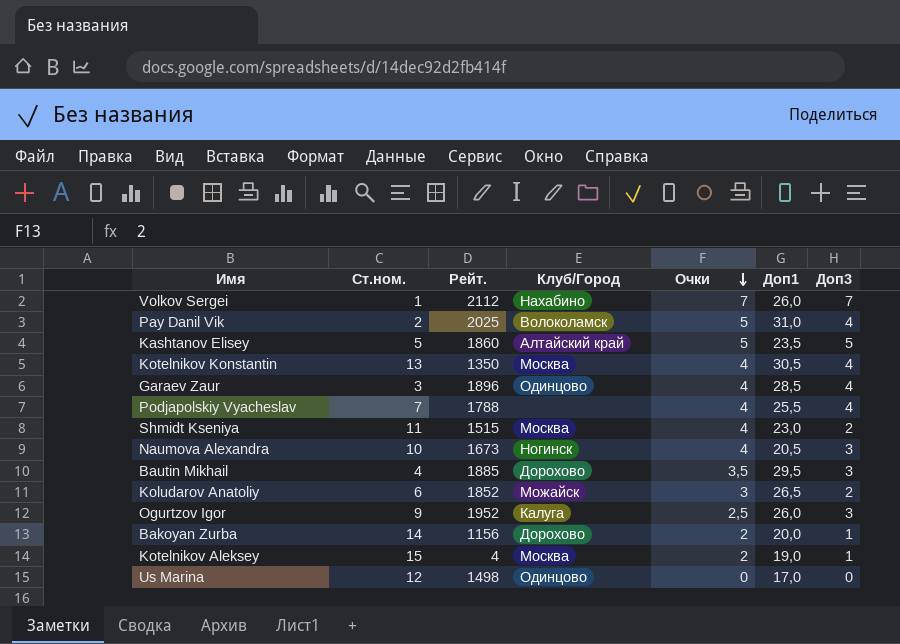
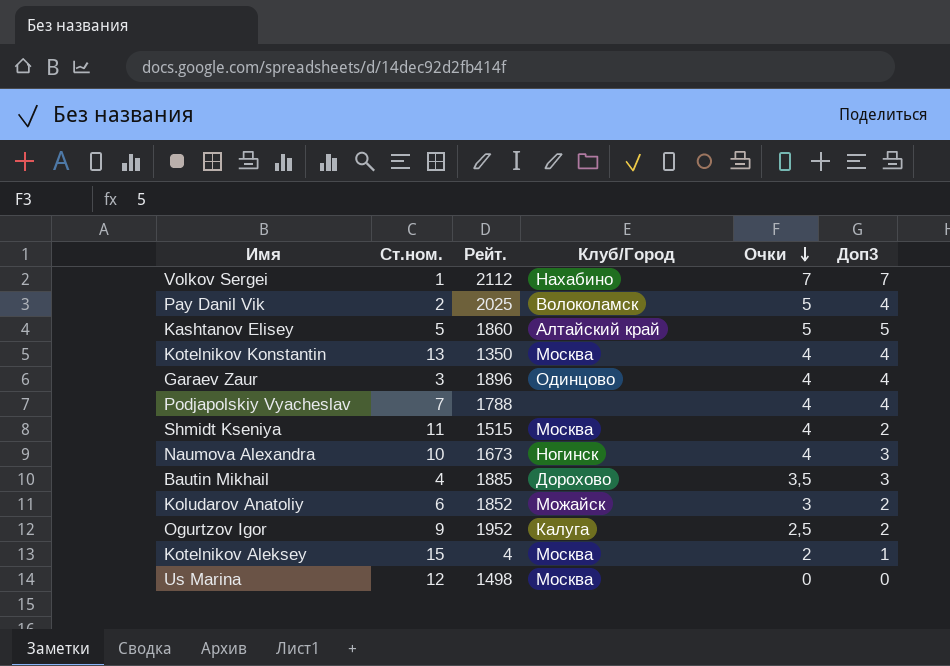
column Доп1 | position: 6 -> none
row Bakoyan Zurba: 14 | 1156 | Дорохово | 2 | 20,0 | 1 -> none
Ogurtzov Igor | Доп3: 3 -> 2
Us Marina | Клуб/Город: Одинцово -> Москва

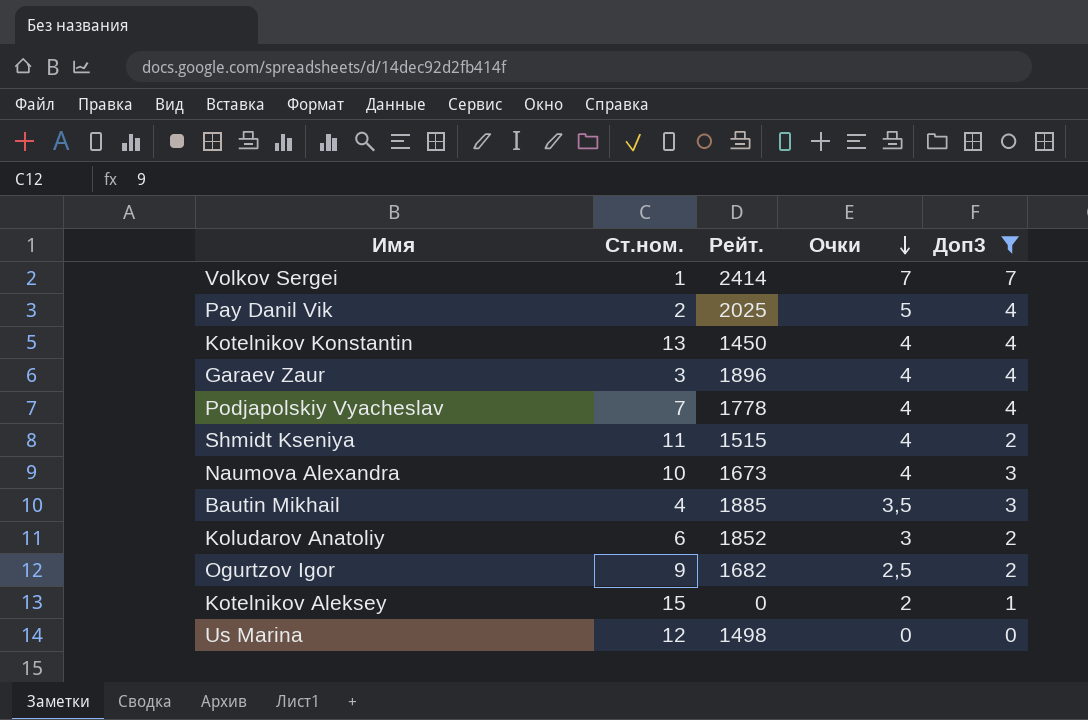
filter: none -> Доп3 != 5
column Клуб/Город | position: 4 -> none
Volkov Sergei | Рейт.: 2112 -> 2414
Kotelnikov Konstantin | Рейт.: 1350 -> 1450
Podjapolskiy Vyacheslav | Рейт.: 1788 -> 1778
Ogurtzov Igor | Рейт.: 1952 -> 1682
Kotelnikov Aleksey | Рейт.: 4 -> 0

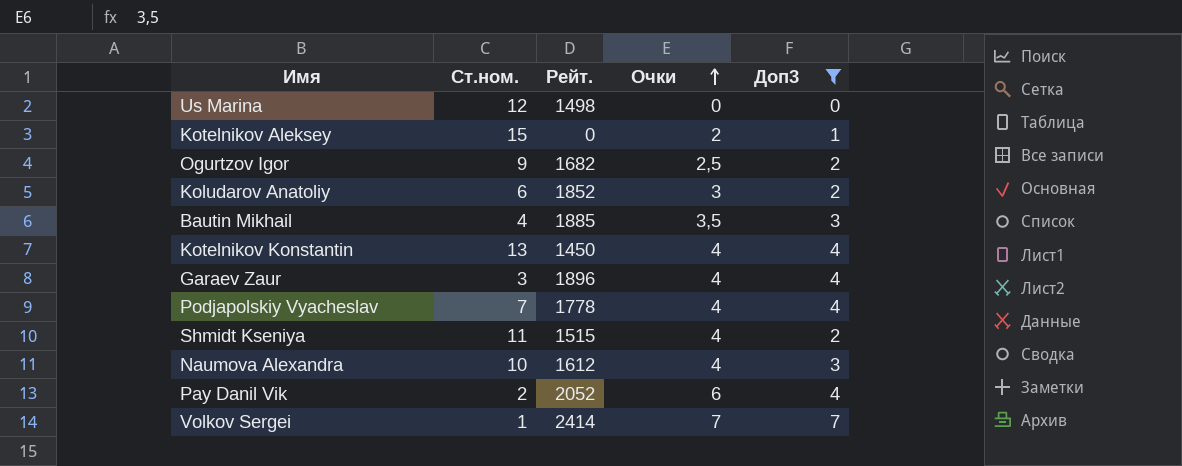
row order: Очки descending -> Очки ascending
Naumova Alexandra | Рейт.: 1673 -> 1612
Pay Danil Vik | Рейт.: 2025 -> 2052
Pay Danil Vik | Очки: 5 -> 6

